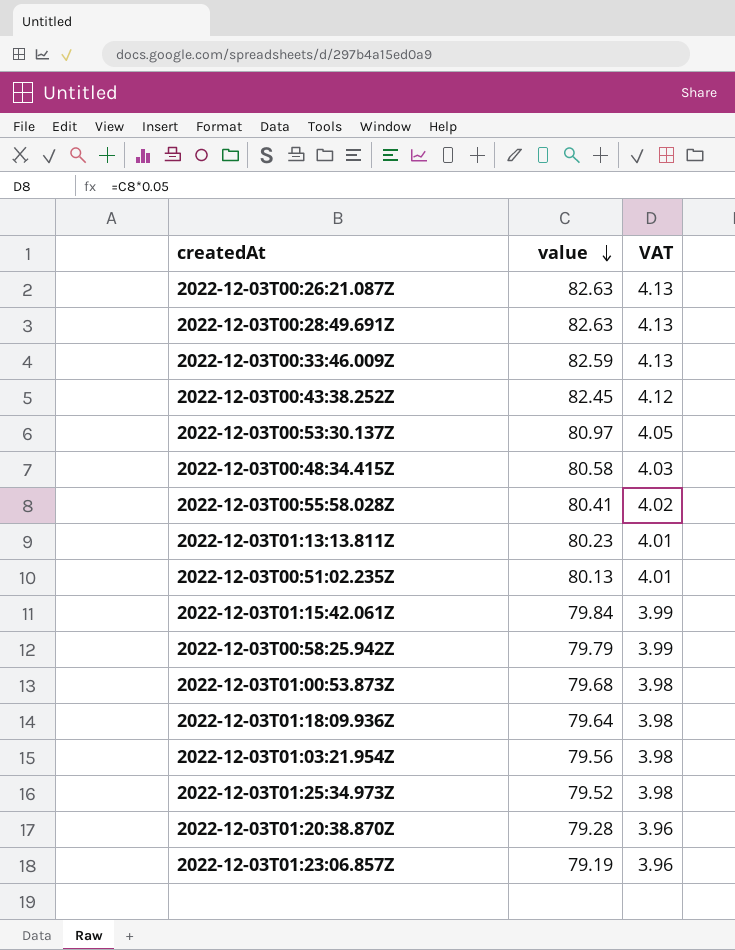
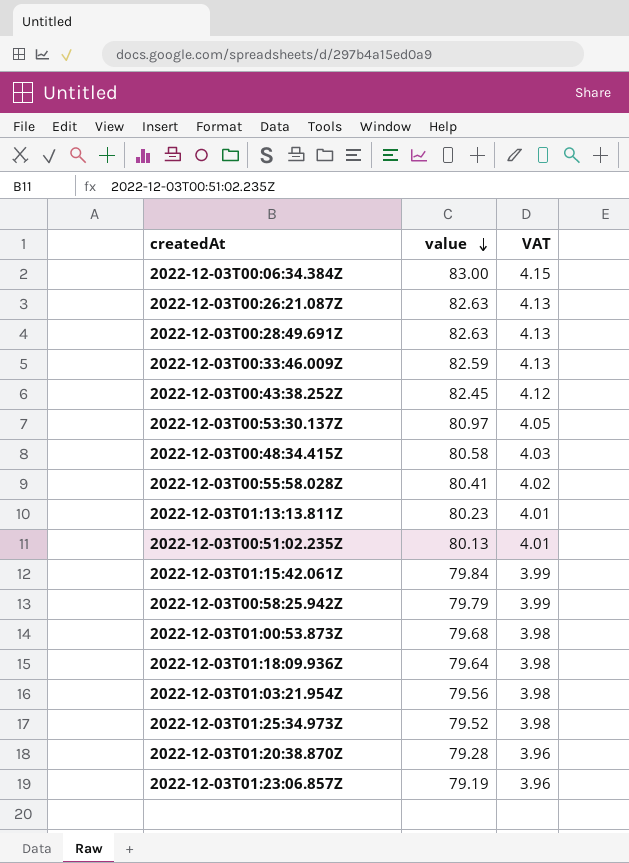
row 2022-12-03T00:06:34.384Z: none -> 83.00 | 4.15

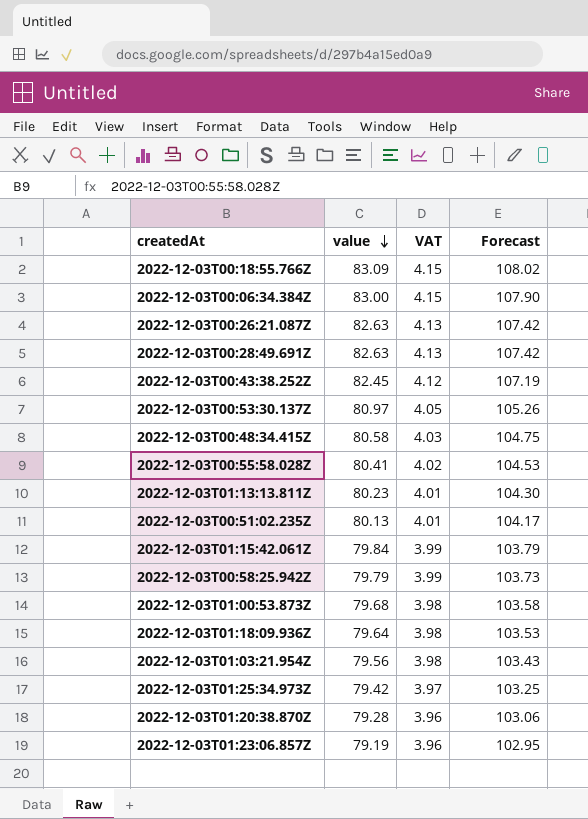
column Forecast | formula: none -> [value] * 1.3
row 2022-12-03T00:33:46.009Z: 82.59 | 4.13 -> none
row 2022-12-03T00:18:55.766Z: none -> 83.09 | 4.15 | 108.02
2022-12-03T01:25:34.973Z | value: 79.52 -> 79.42
2022-12-03T01:25:34.973Z | VAT: 3.98 -> 3.97

